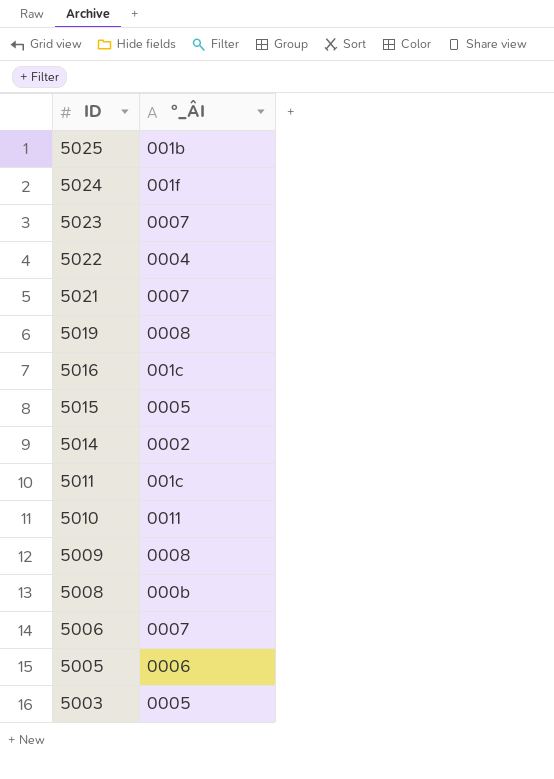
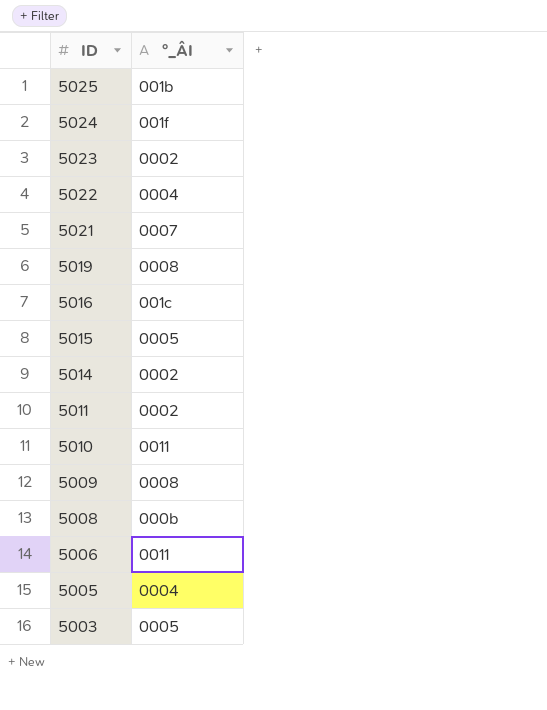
5023 | °_ÂI: 0007 -> 0002
5011 | °_ÂI: 001c -> 0002
5006 | °_ÂI: 0007 -> 0011
5005 | °_ÂI: 0006 -> 0004

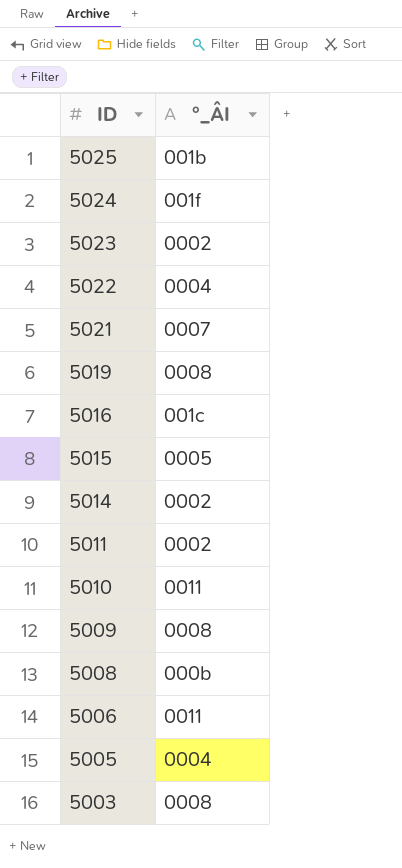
5003 | °_ÂI: 0005 -> 0008

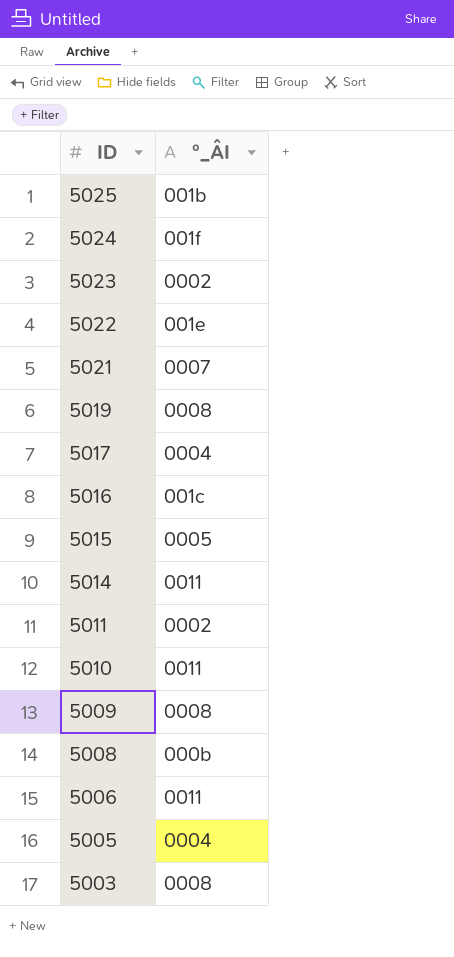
5022 | °_ÂI: 0004 -> 001e
row 5017: none -> 0004
5014 | °_ÂI: 0002 -> 0011

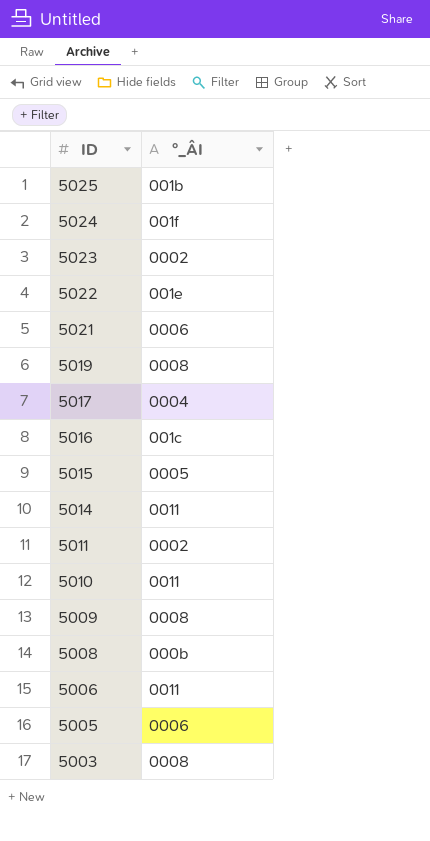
5021 | °_ÂI: 0007 -> 0006
5005 | °_ÂI: 0004 -> 0006

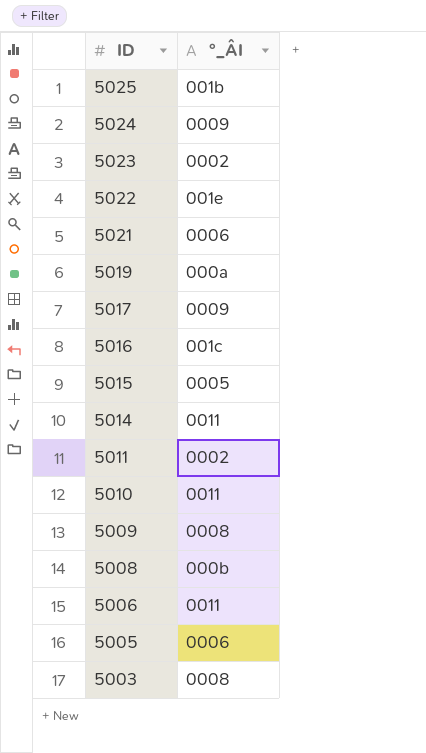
5024 | °_ÂI: 001f -> 0009
5019 | °_ÂI: 0008 -> 000a
5017 | °_ÂI: 0004 -> 0009

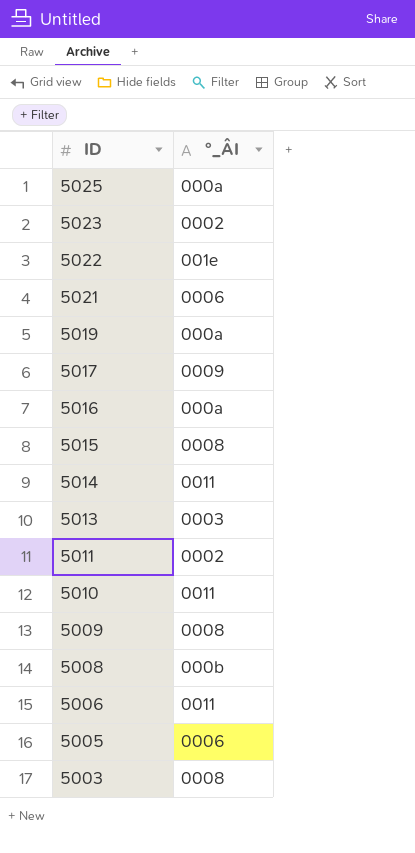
row 5024: 0009 -> none
5025 | °_ÂI: 001b -> 000a
5016 | °_ÂI: 001c -> 000a
5015 | °_ÂI: 0005 -> 0008
row 5013: none -> 0003

